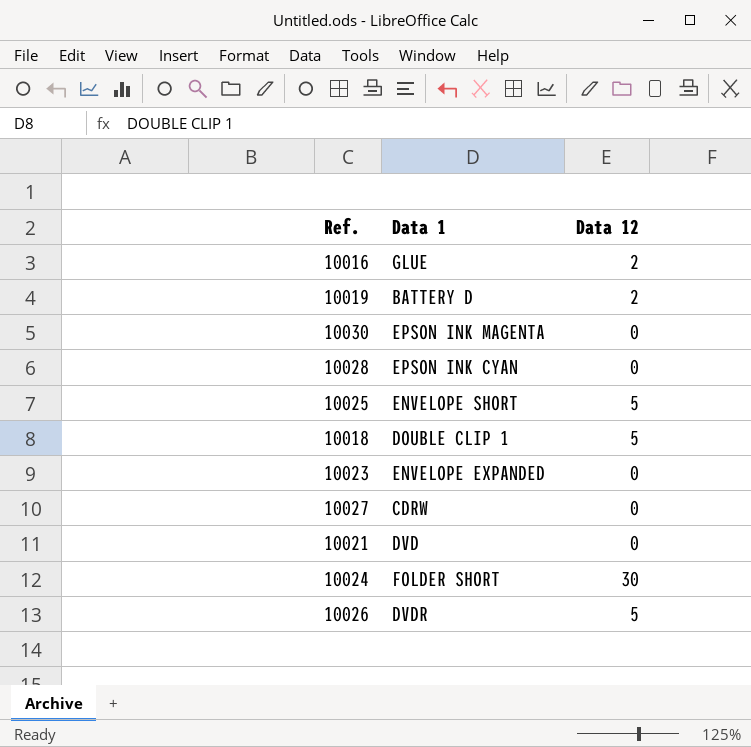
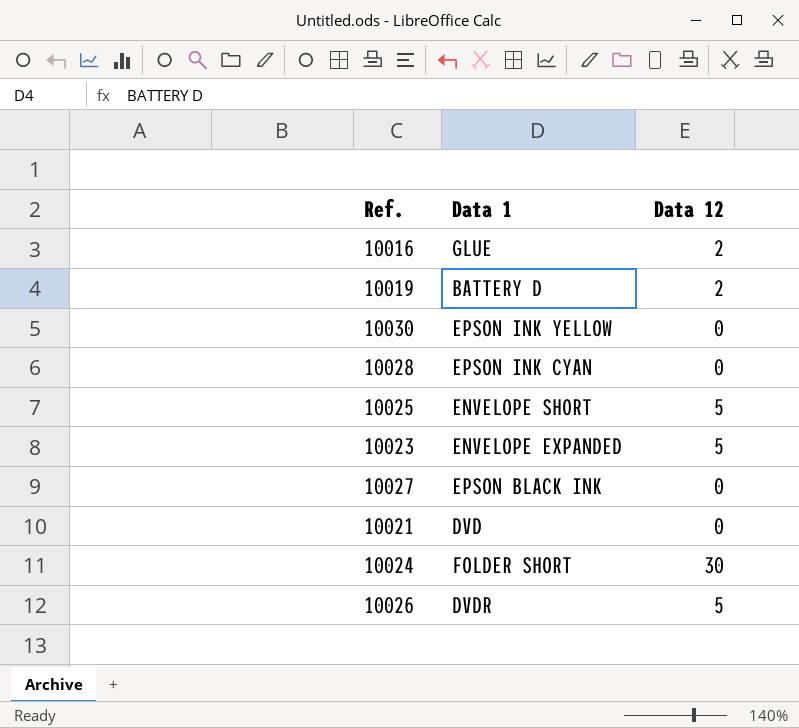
row 10018: DOUBLE CLIP 1 | 5 -> none
10030 | Data 1: EPSON INK MAGENTA -> EPSON INK YELLOW
10023 | Data 12: 0 -> 5
10027 | Data 1: CDRW -> EPSON BLACK INK

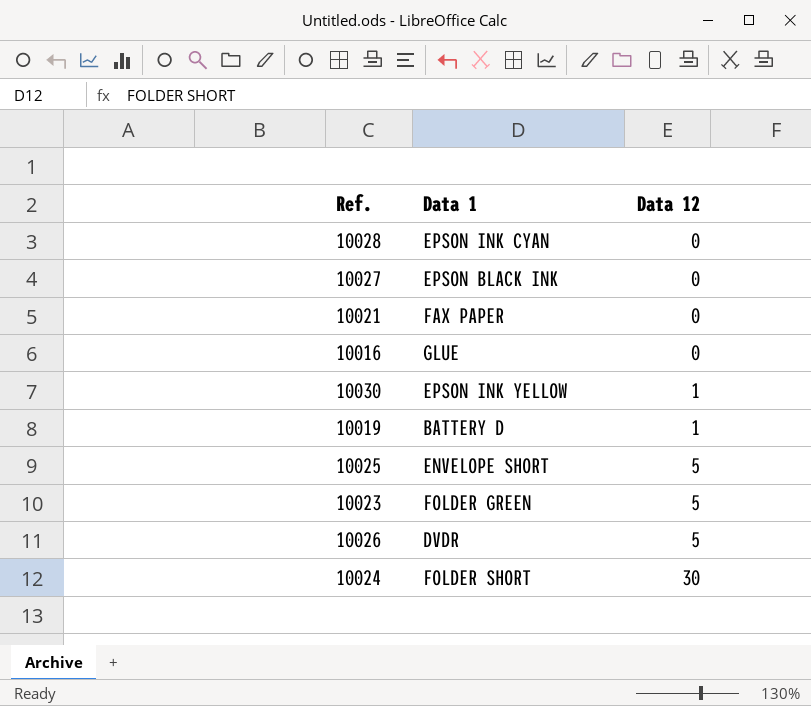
row order: none -> Data 12 ascending
10021 | Data 1: DVD -> FAX PAPER
10016 | Data 12: 2 -> 0
10030 | Data 12: 0 -> 1
10019 | Data 12: 2 -> 1
10023 | Data 1: ENVELOPE EXPANDED -> FOLDER GREEN

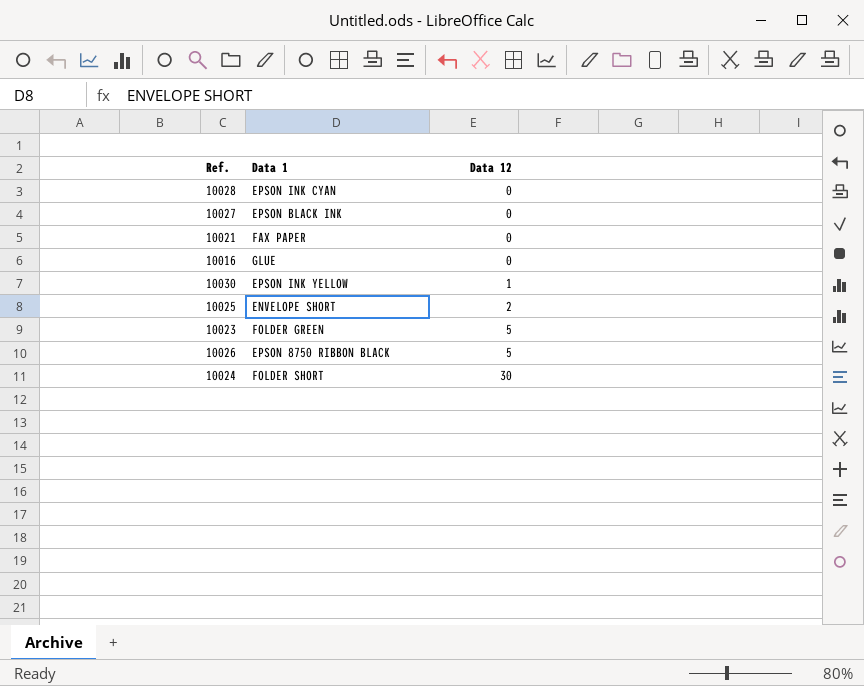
row 10019: BATTERY D | 1 -> none
10025 | Data 12: 5 -> 2
10026 | Data 1: DVDR -> EPSON 8750 RIBBON BLACK

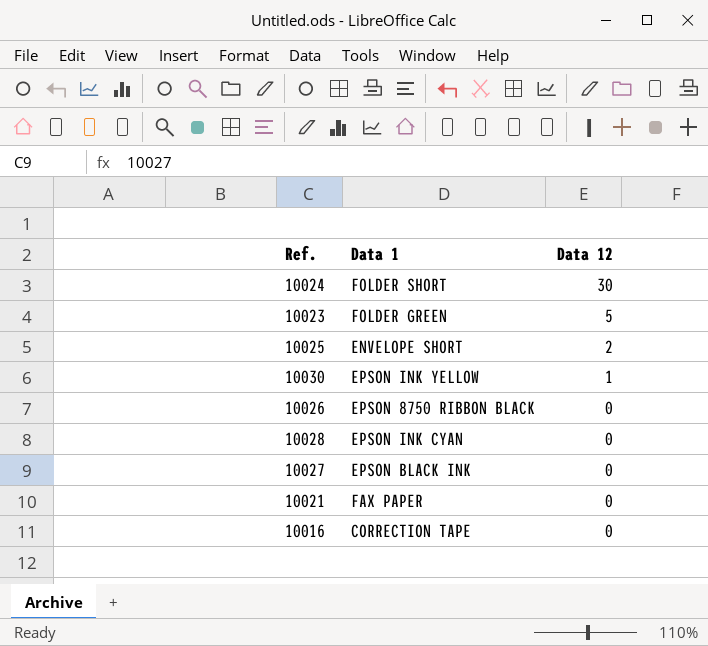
row order: Data 12 ascending -> Data 12 descending
10026 | Data 12: 5 -> 0
10016 | Data 1: GLUE -> CORRECTION TAPE

